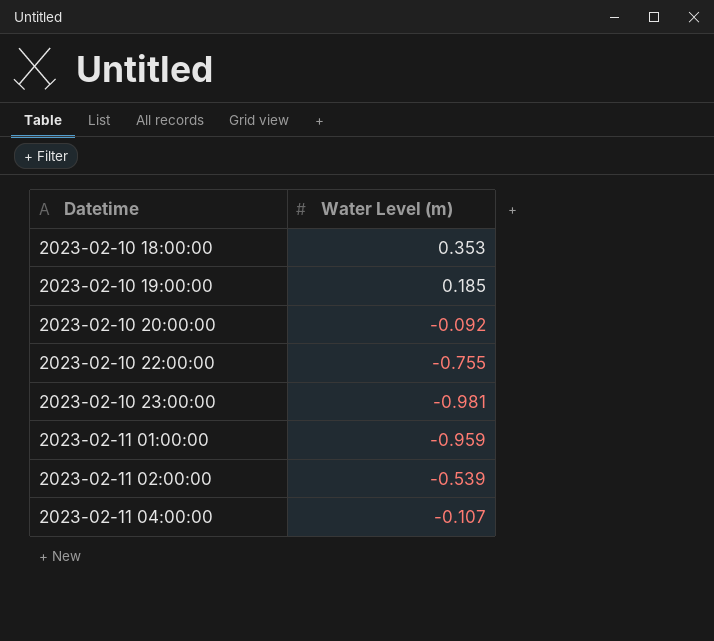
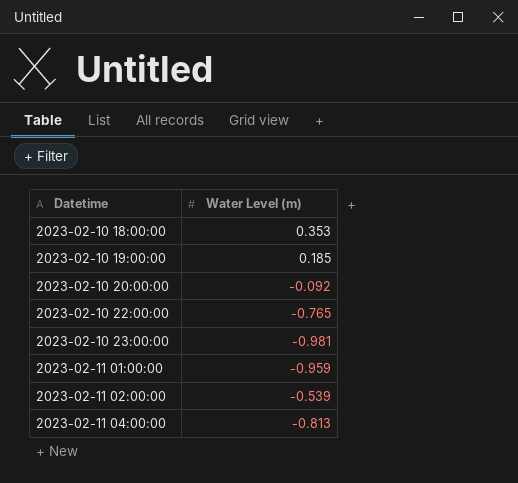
2023-02-10 22:00:00 | Water Level (m): -0.755 -> -0.765
2023-02-11 04:00:00 | Water Level (m): -0.107 -> -0.813

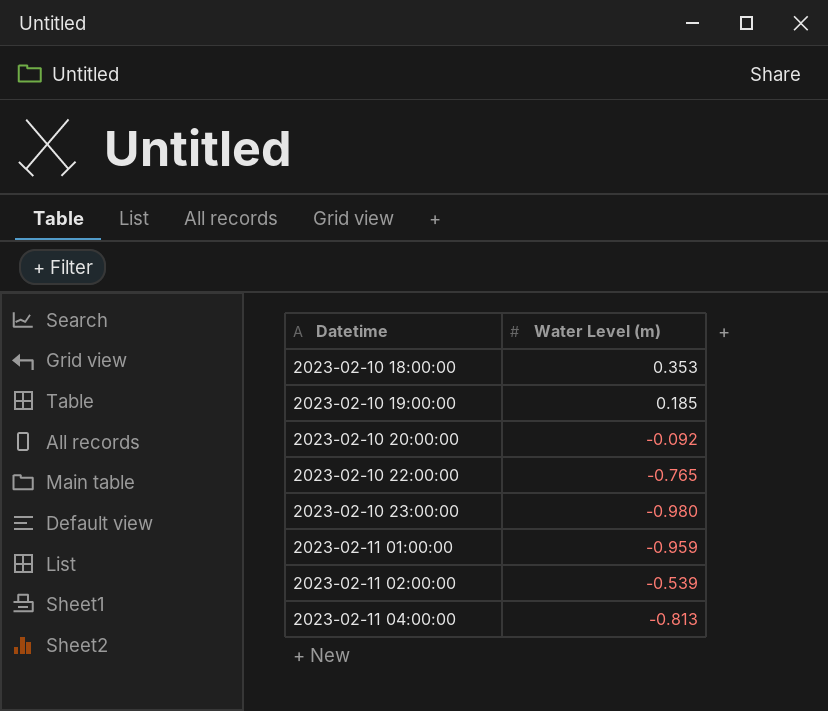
2023-02-10 23:00:00 | Water Level (m): -0.981 -> -0.980

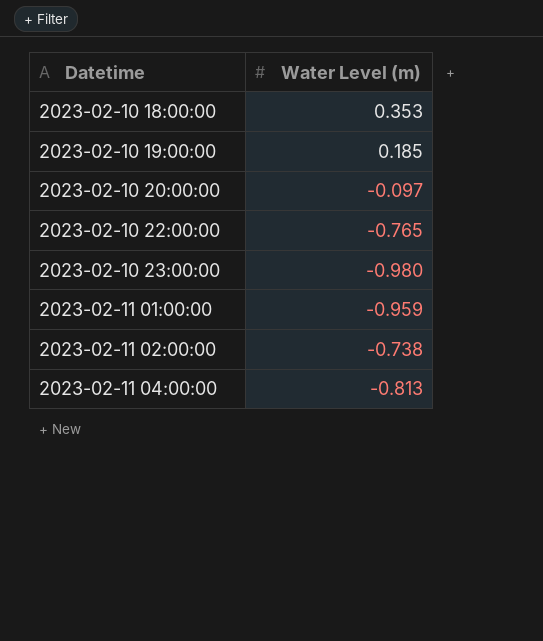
2023-02-10 20:00:00 | Water Level (m): -0.092 -> -0.097
2023-02-11 02:00:00 | Water Level (m): -0.539 -> -0.738

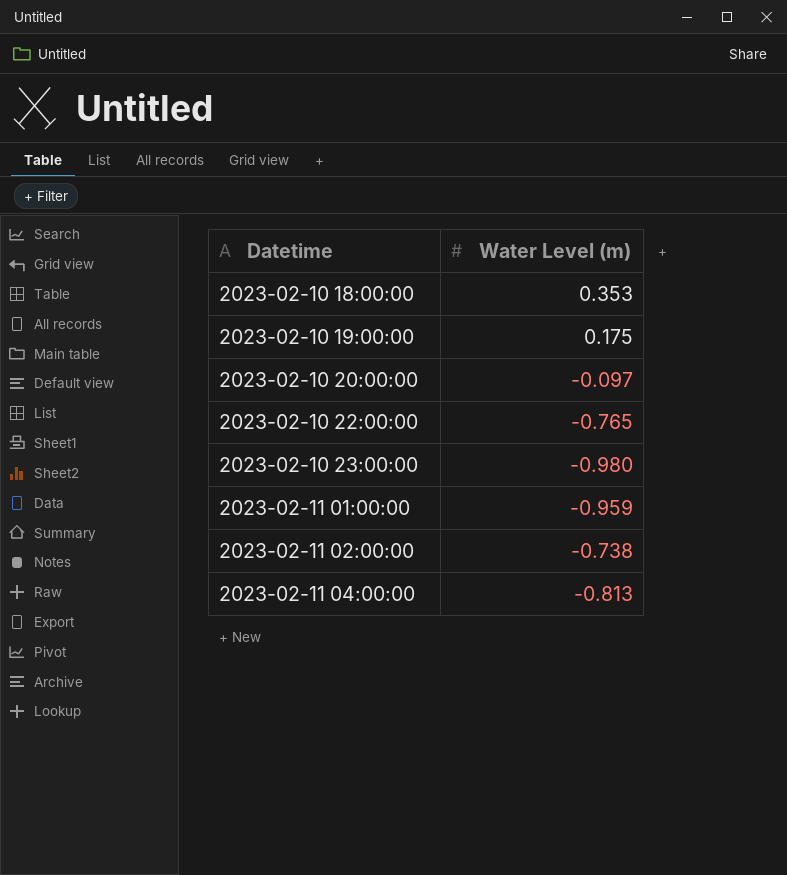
2023-02-10 19:00:00 | Water Level (m): 0.185 -> 0.175

